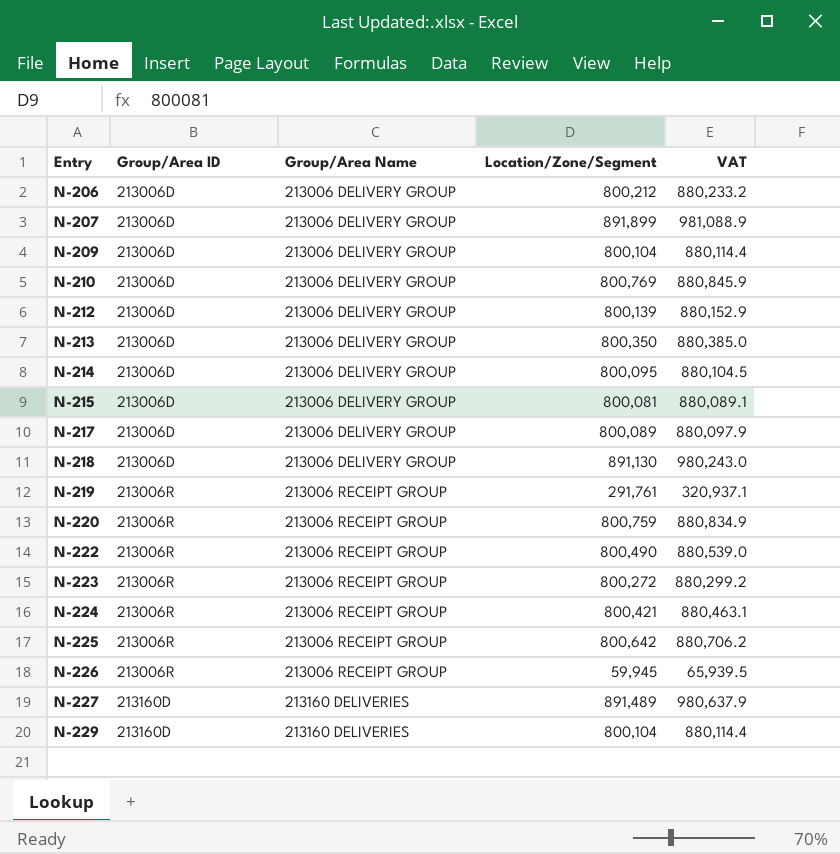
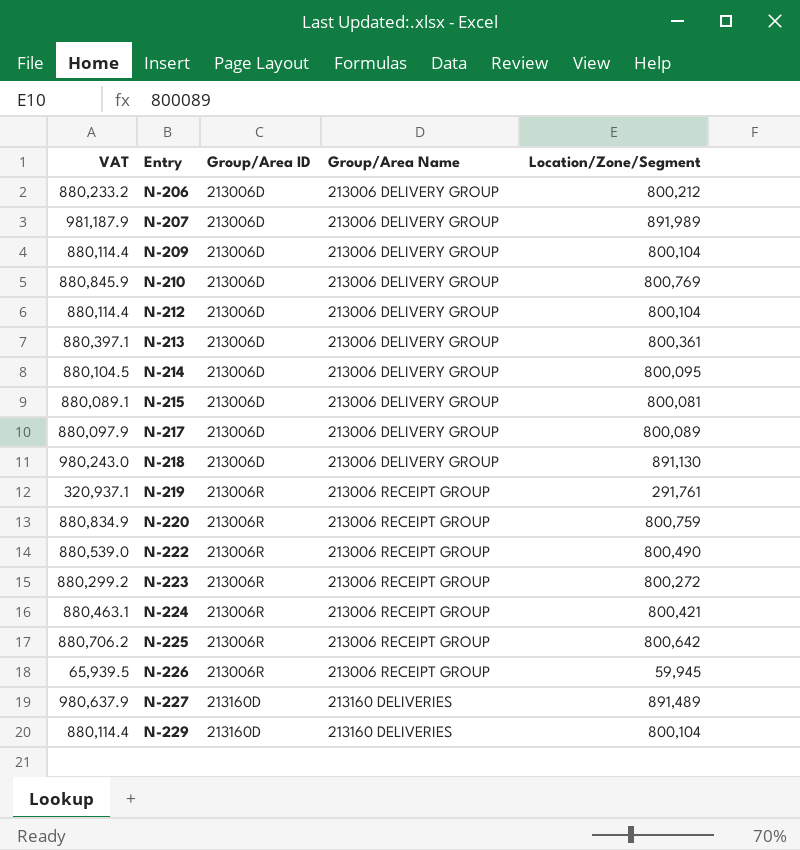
column VAT | position: 5 -> 1
N-207 | VAT: 981,088.9 -> 981,187.9
N-207 | Location/Zone/Segment: 891,899 -> 891,989
N-212 | VAT: 880,152.9 -> 880,114.4
N-212 | Location/Zone/Segment: 800,139 -> 800,104
N-213 | VAT: 880,385.0 -> 880,397.1
N-213 | Location/Zone/Segment: 800,350 -> 800,361

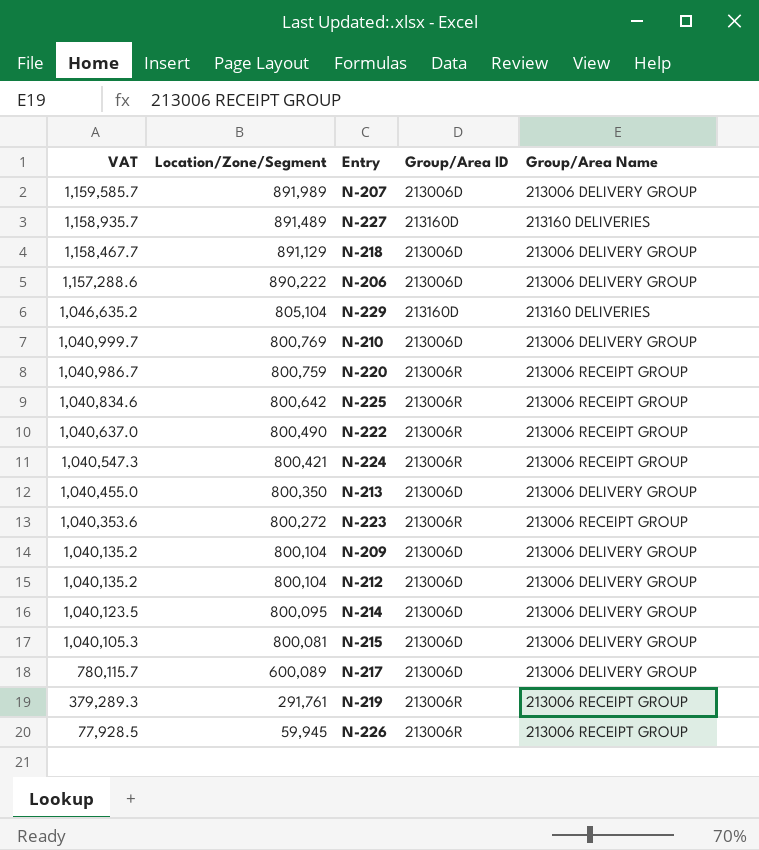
row order: Entry ascending -> VAT descending
column VAT | formula: [Location/Zone/Segment] * 1.1 -> [Location/Zone/Segment] * 1.3
column Location/Zone/Segment | position: 5 -> 2
N-218 | Location/Zone/Segment: 891,130 -> 891,129
N-206 | Location/Zone/Segment: 800,212 -> 890,222
N-229 | Location/Zone/Segment: 800,104 -> 805,104
N-213 | Location/Zone/Segment: 800,361 -> 800,350
N-217 | Location/Zone/Segment: 800,089 -> 600,089

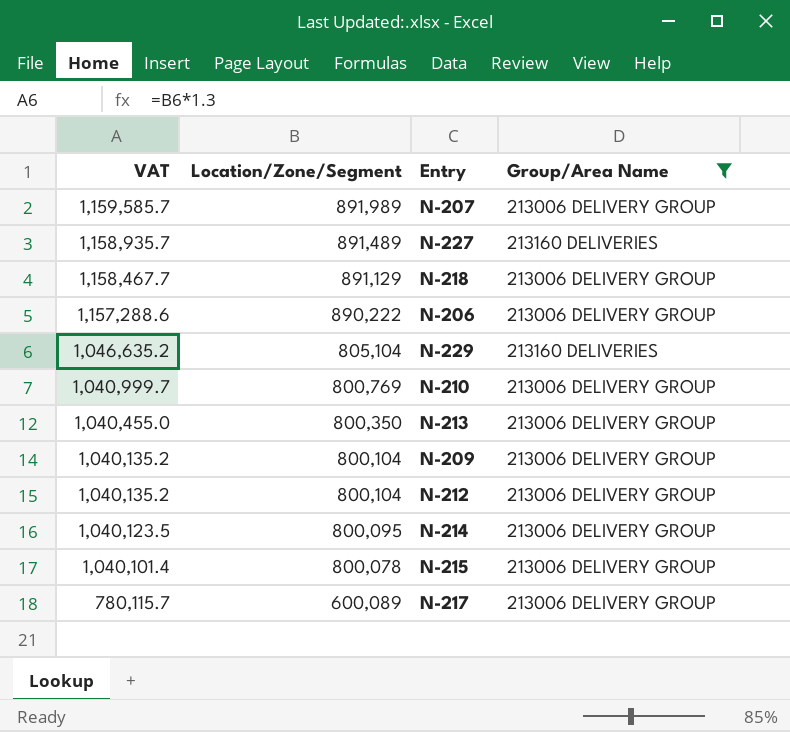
filter: none -> Group/Area Name != 213006 RECEIPT GROUP
column Group/Area ID | position: 4 -> none
N-215 | VAT: 1,040,105.3 -> 1,040,101.4
N-215 | Location/Zone/Segment: 800,081 -> 800,078

